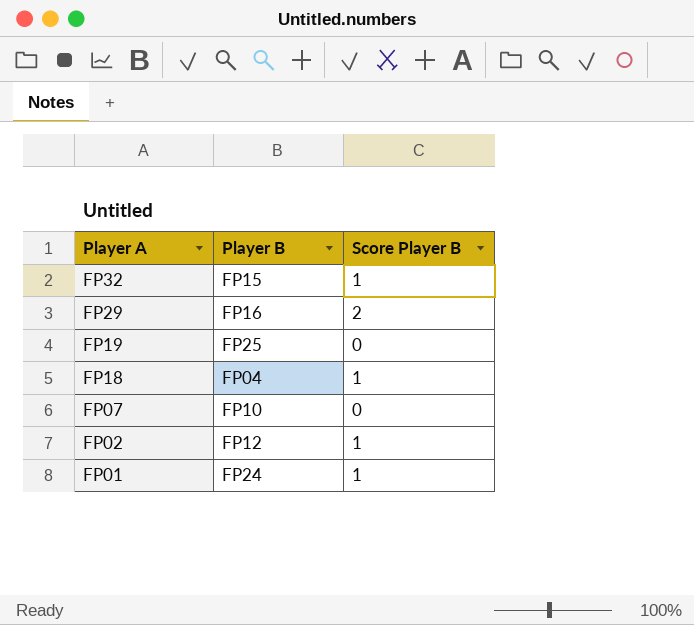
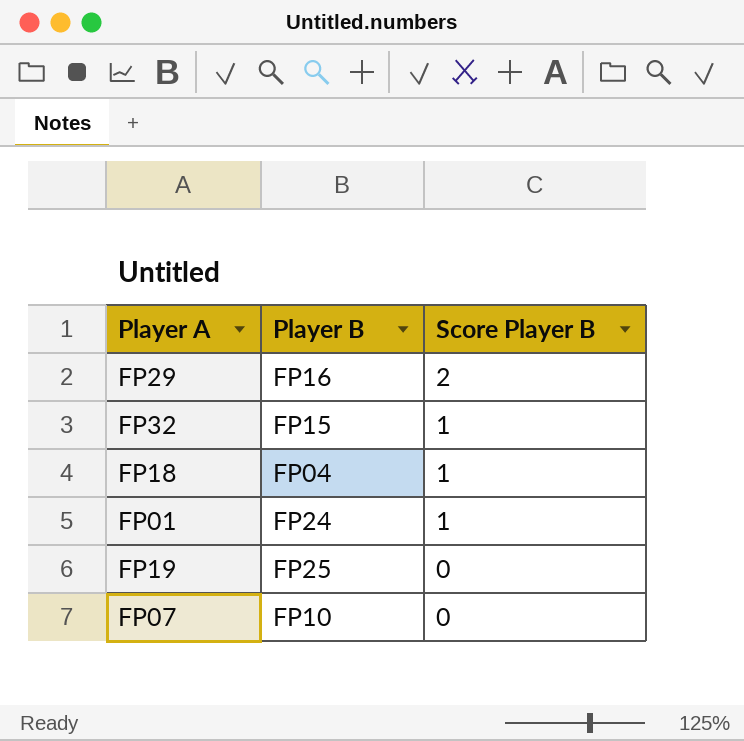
row order: Player A descending -> Score Player B descending
row FP02: FP12 | 1 -> none

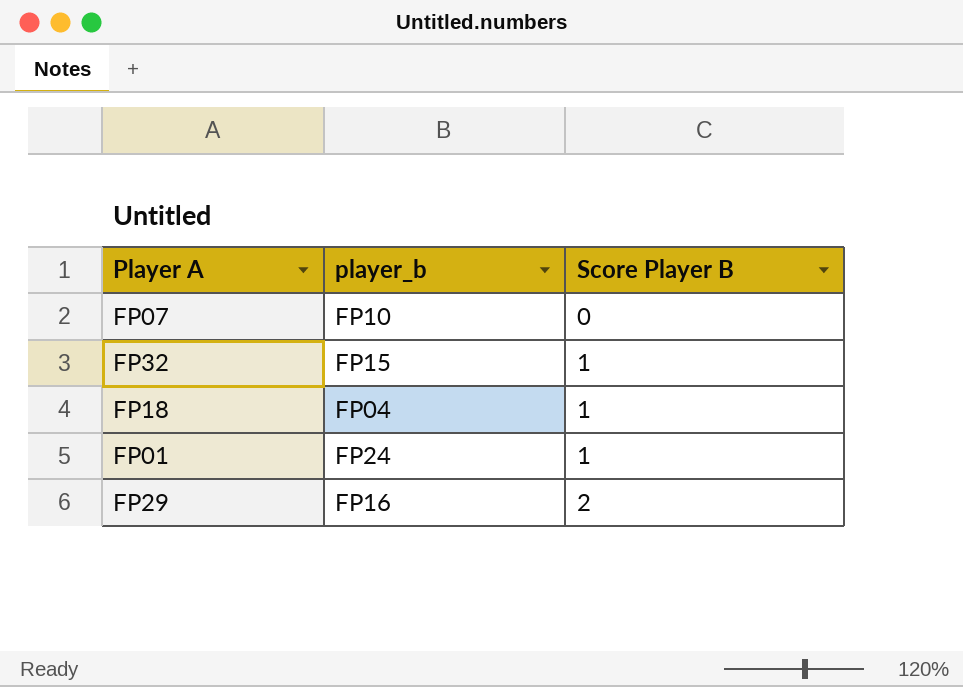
row order: Score Player B descending -> Score Player B ascending
column name: Player B -> player_b
row FP19: FP25 | 0 -> none

